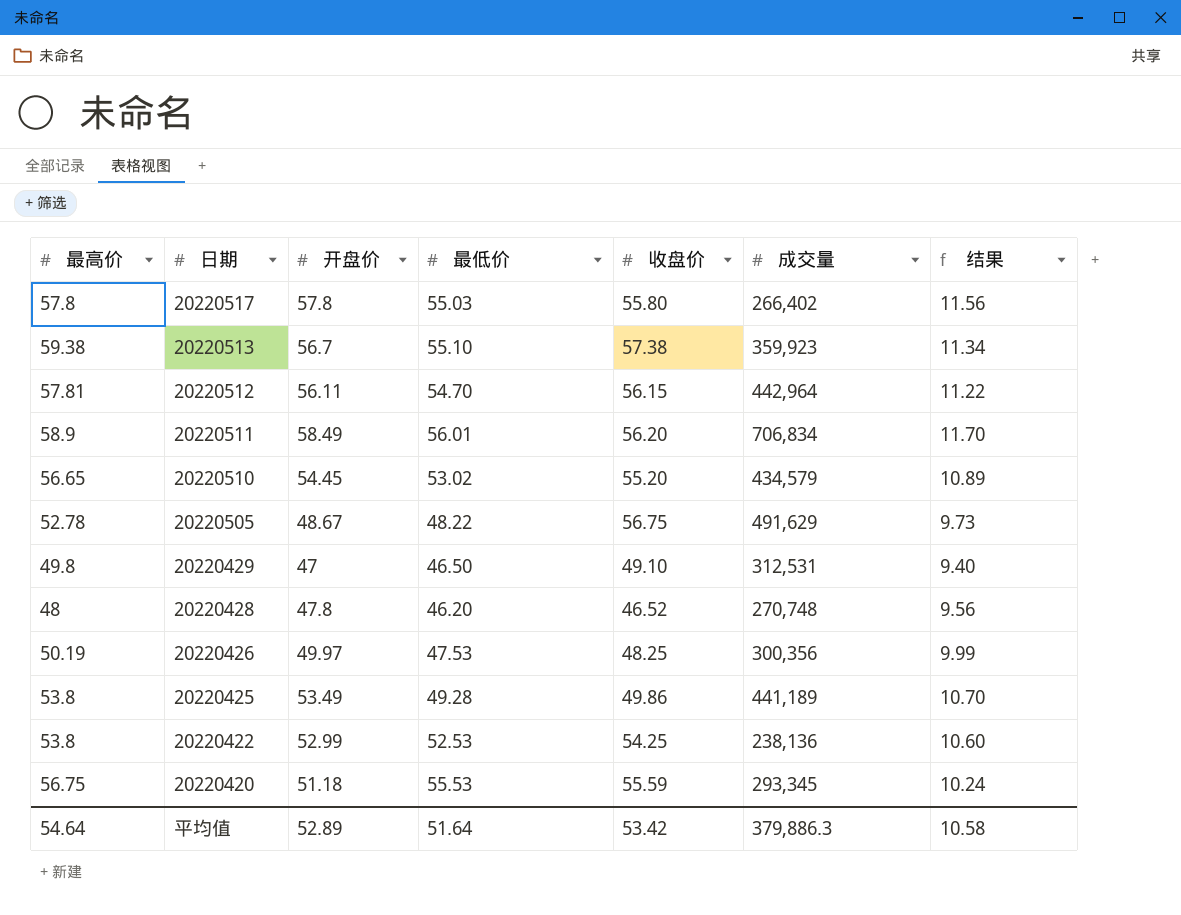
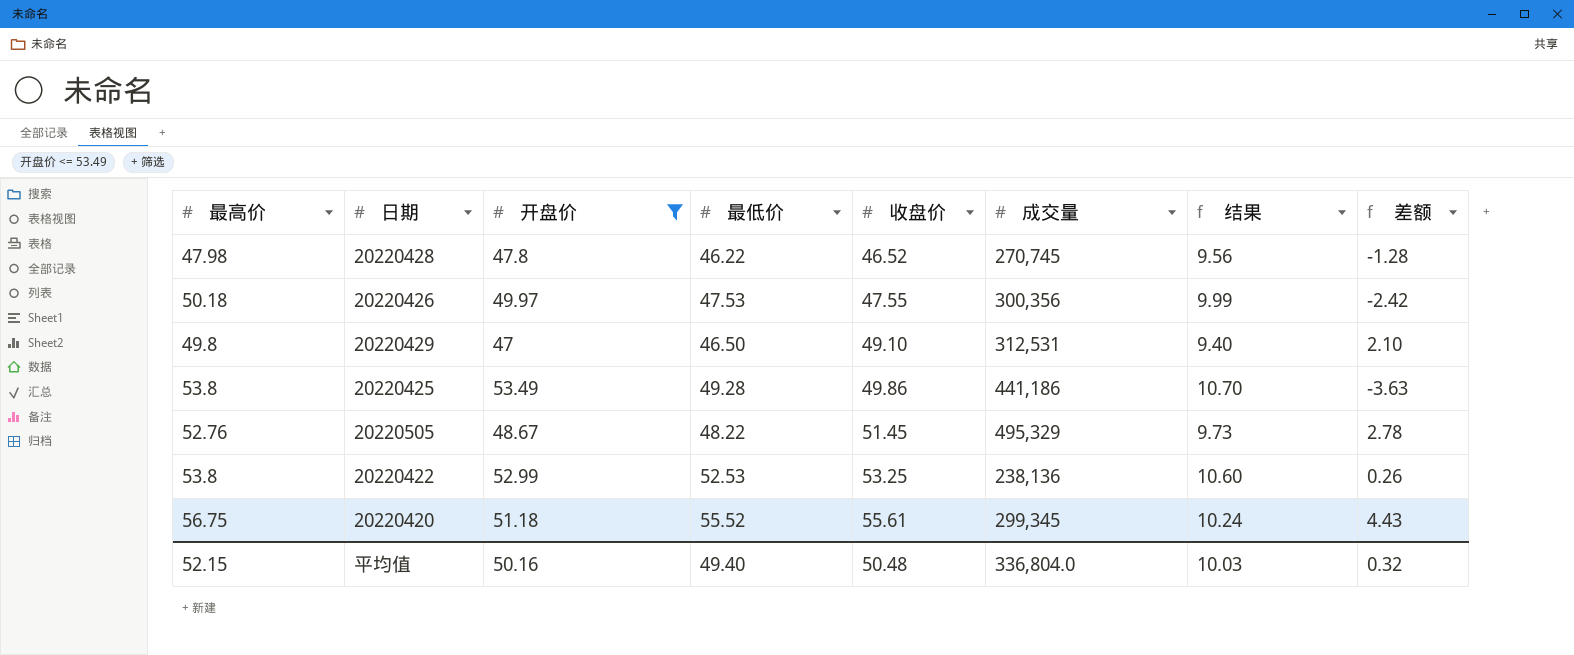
filter: none -> 开盘价 <= 53.49
row order: 日期 descending -> 收盘价 ascending
column 差额 | formula: none -> [收盘价] - [开盘价]
20220428 | 最高价: 48 -> 47.98
20220428 | 最低价: 46.20 -> 46.22
20220428 | 成交量: 270,748 -> 270,745
20220426 | 最高价: 50.19 -> 50.18
20220426 | 收盘价: 48.25 -> 47.55
20220425 | 成交量: 441,189 -> 441,186
20220505 | 最高价: 52.78 -> 52.76
20220505 | 收盘价: 56.75 -> 51.45
20220505 | 成交量: 491,629 -> 495,329
20220422 | 收盘价: 54.25 -> 53.25
20220420 | 最低价: 55.53 -> 55.52
20220420 | 收盘价: 55.59 -> 55.61
20220420 | 成交量: 293,345 -> 299,345
平均值 | 最高价: 54.64 -> 52.15
平均值 | 开盘价: 52.89 -> 50.16
平均值 | 最低价: 51.64 -> 49.40
平均值 | 收盘价: 53.42 -> 50.48
平均值 | 成交量: 379,886.3 -> 336,804.0
平均值 | 结果: 10.58 -> 10.03

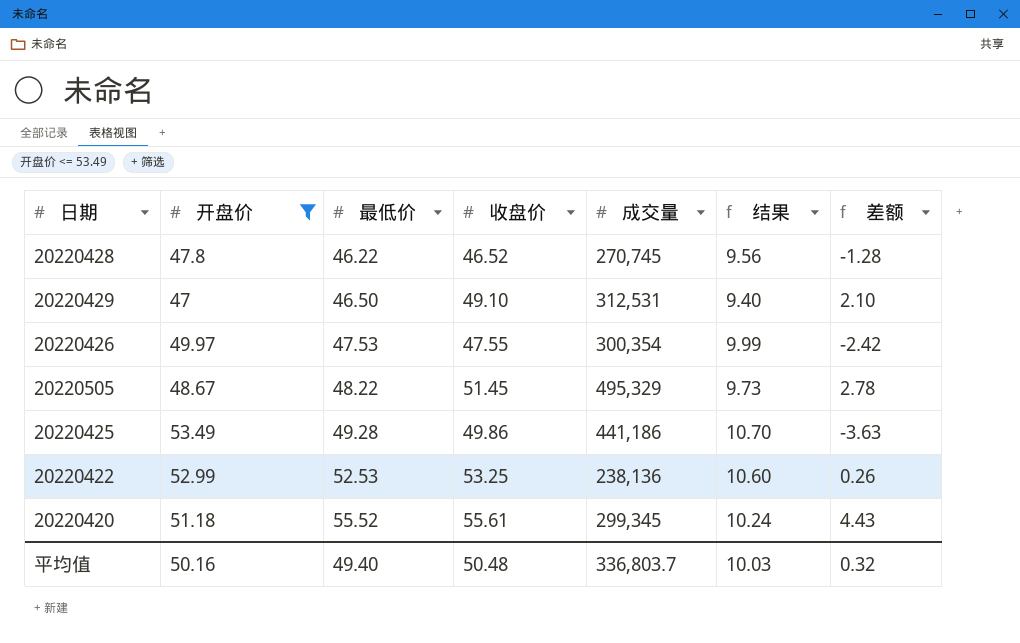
row order: 收盘价 ascending -> 最低价 ascending
column 最高价 | position: 1 -> none
20220426 | 成交量: 300,356 -> 300,354
平均值 | 成交量: 336,804.0 -> 336,803.7

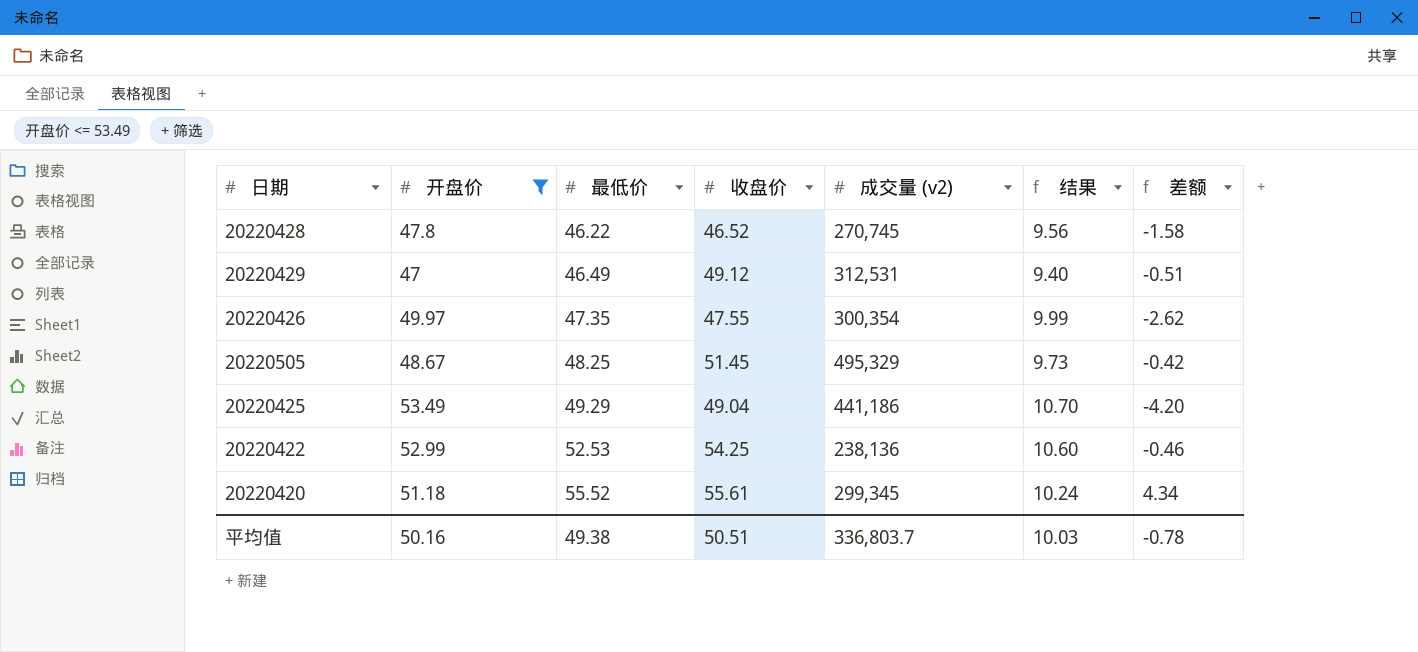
column name: 成交量 -> 成交量 (v2)
column 差额 | formula: [收盘价] - [开盘价] -> [最低价] - [开盘价]
20220429 | 最低价: 46.50 -> 46.49
20220429 | 收盘价: 49.10 -> 49.12
20220426 | 最低价: 47.53 -> 47.35
20220505 | 最低价: 48.22 -> 48.25
20220425 | 最低价: 49.28 -> 49.29
20220425 | 收盘价: 49.86 -> 49.04
20220422 | 收盘价: 53.25 -> 54.25
平均值 | 最低价: 49.40 -> 49.38
平均值 | 收盘价: 50.48 -> 50.51
平均值 | 差额: 0.32 -> -0.78

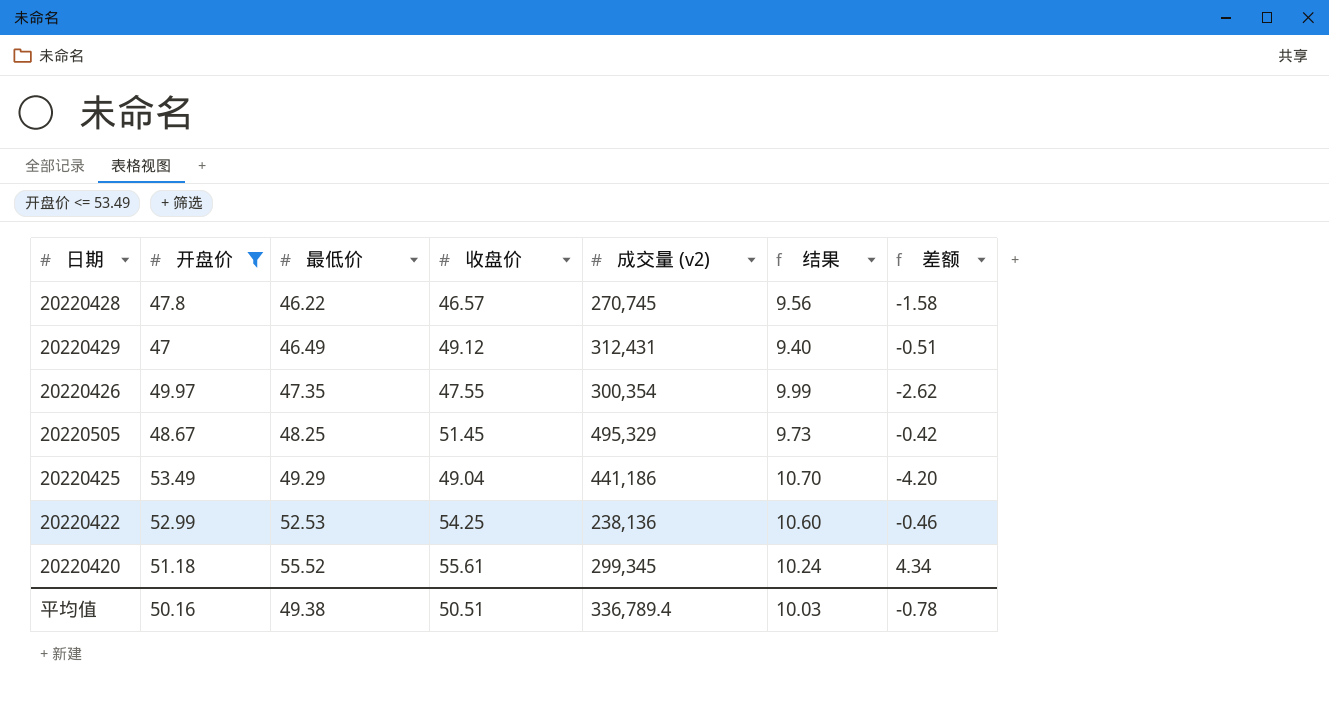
20220428 | 收盘价: 46.52 -> 46.57
20220429 | 成交量 (v2): 312,531 -> 312,431
平均值 | 成交量 (v2): 336,803.7 -> 336,789.4

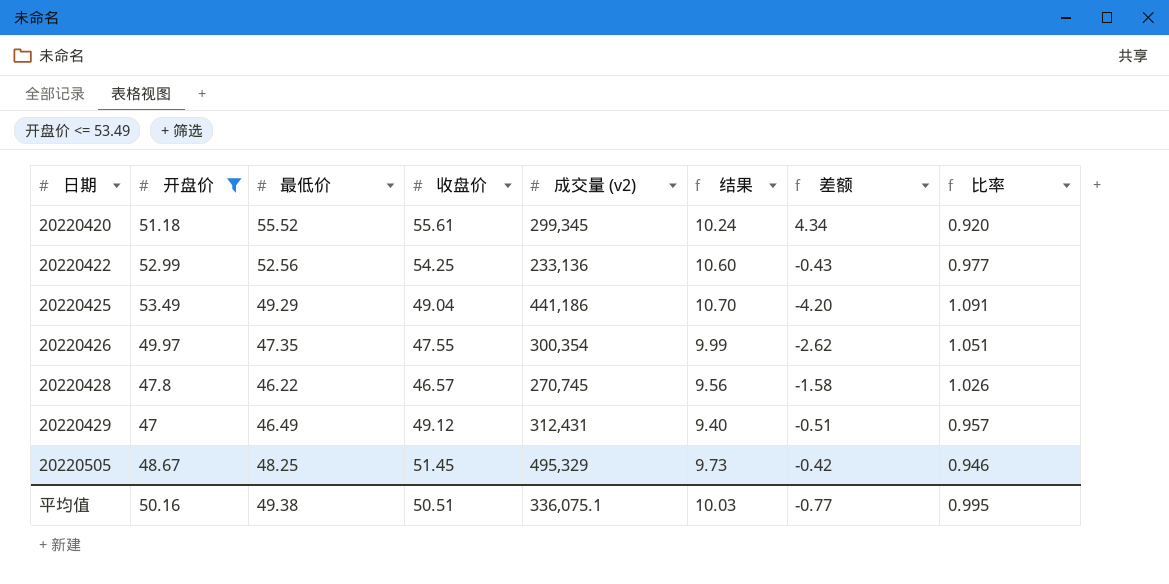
row order: 最低价 ascending -> 日期 ascending
column 比率 | formula: none -> [开盘价] / [收盘价]
20220422 | 最低价: 52.53 -> 52.56
20220422 | 成交量 (v2): 238,136 -> 233,136
20220422 | 差额: -0.46 -> -0.43
平均值 | 成交量 (v2): 336,789.4 -> 336,075.1
平均值 | 差额: -0.78 -> -0.77

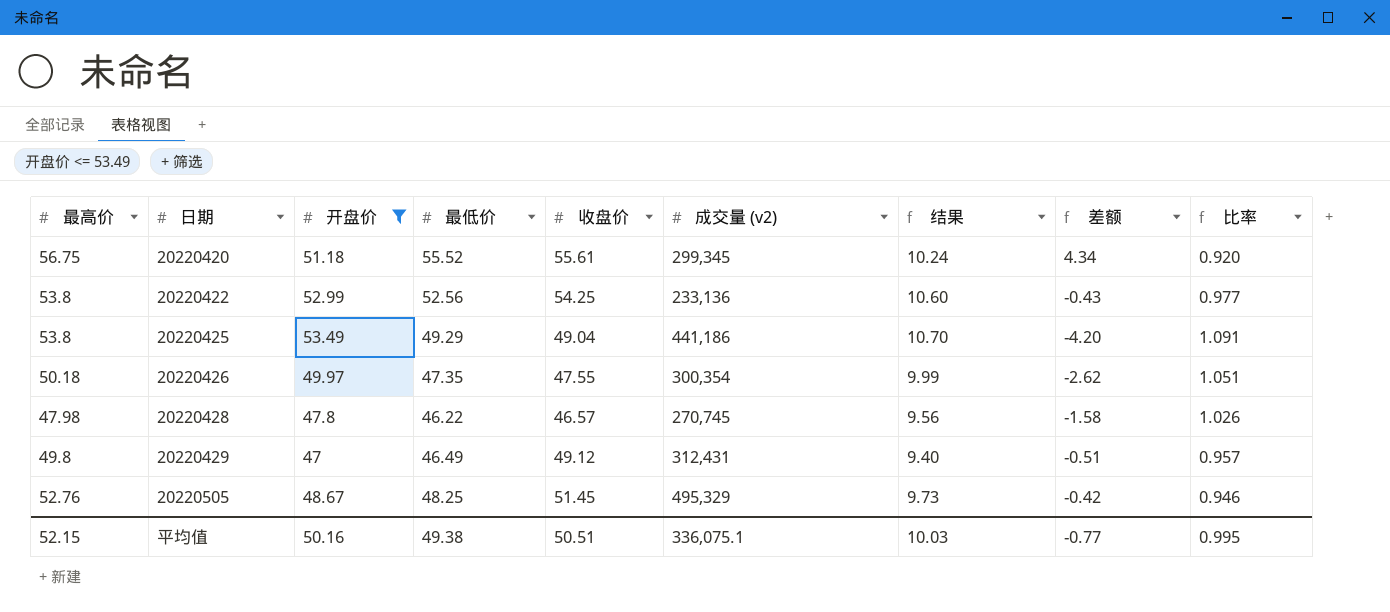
column 最高价 | position: none -> 1

